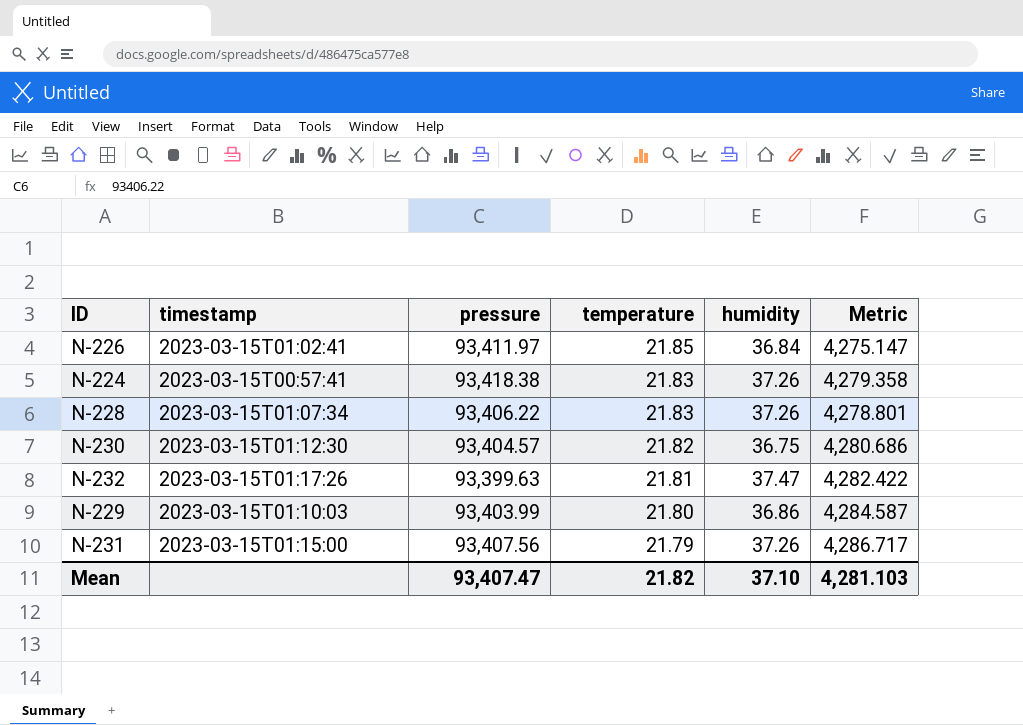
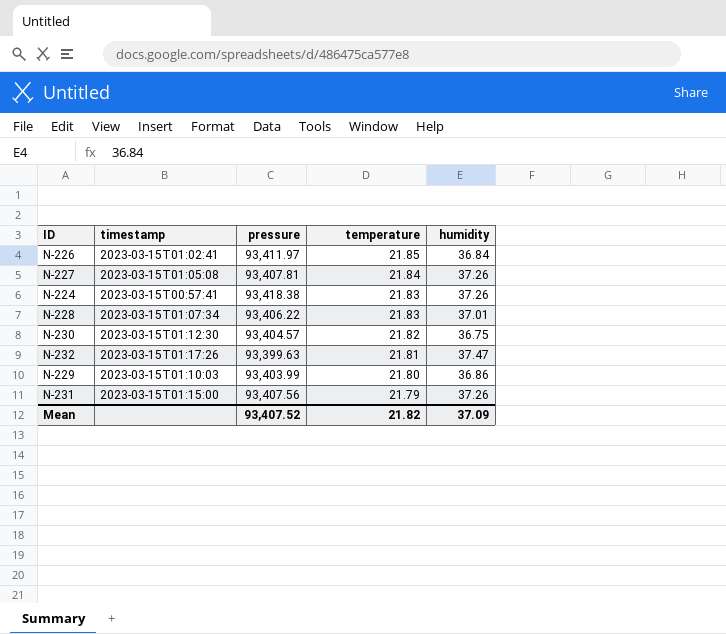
column Metric | formula: [pressure] / [temperature] -> none
row N-227: none -> 2023-03-15T01:05:08 | 93,407.81 | 21.84 | 37.26
N-228 | humidity: 37.26 -> 37.01
Mean | pressure: 93,407.47 -> 93,407.52
Mean | humidity: 37.10 -> 37.09

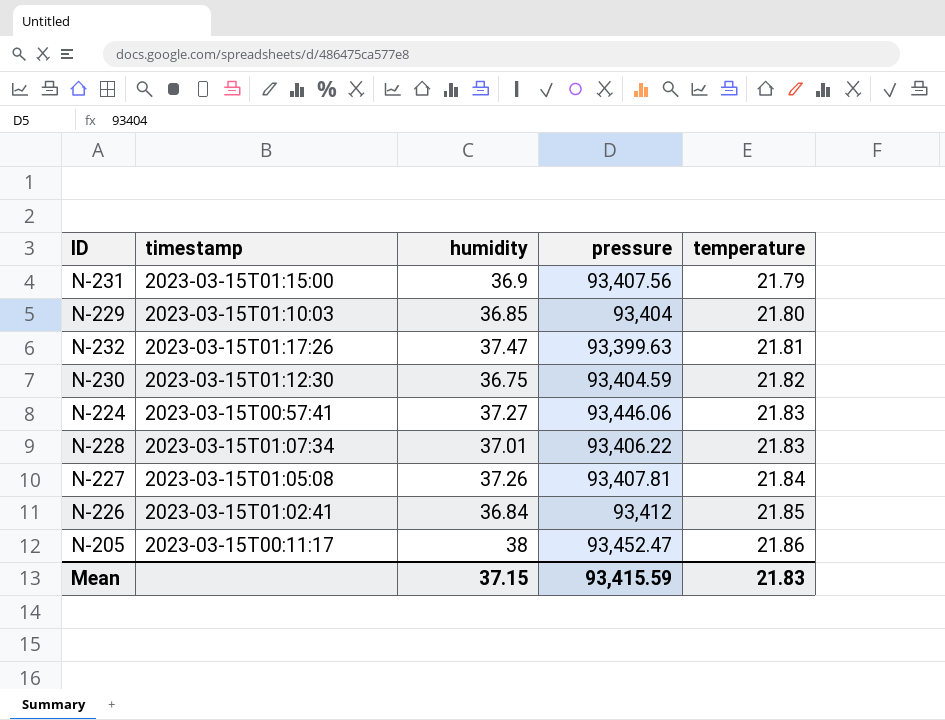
row order: temperature descending -> temperature ascending
column humidity | position: 5 -> 3
N-231 | humidity: 37.26 -> 36.9
N-229 | humidity: 36.86 -> 36.85
N-229 | pressure: 93,403.99 -> 93,404
N-230 | pressure: 93,404.57 -> 93,404.59
N-224 | humidity: 37.26 -> 37.27
N-224 | pressure: 93,418.38 -> 93,446.06
N-226 | pressure: 93,411.97 -> 93,412
row N-205: none -> 2023-03-15T00:11:17 | 38 | 93,452.47 | 21.86
Mean | humidity: 37.09 -> 37.15
Mean | pressure: 93,407.52 -> 93,415.59
Mean | temperature: 21.82 -> 21.83

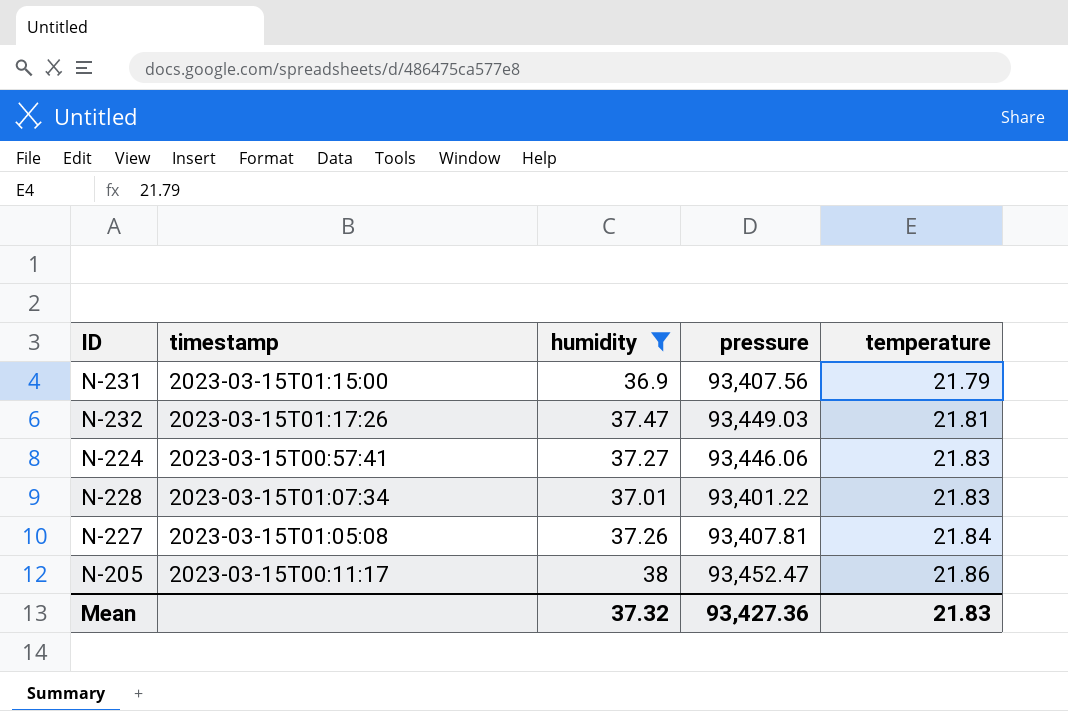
filter: none -> humidity >= 36.9
N-232 | pressure: 93,399.63 -> 93,449.03
N-228 | pressure: 93,406.22 -> 93,401.22
Mean | humidity: 37.15 -> 37.32
Mean | pressure: 93,415.59 -> 93,427.36

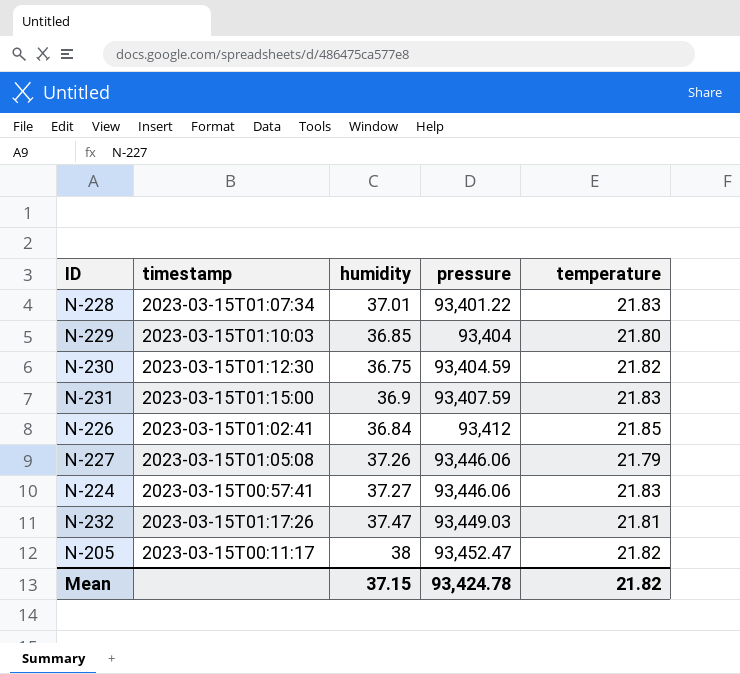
filter: humidity >= 36.9 -> none
row order: temperature ascending -> pressure ascending
N-231 | pressure: 93,407.56 -> 93,407.59
N-231 | temperature: 21.79 -> 21.83
N-227 | pressure: 93,407.81 -> 93,446.06
N-227 | temperature: 21.84 -> 21.79
N-205 | temperature: 21.86 -> 21.82
Mean | humidity: 37.32 -> 37.15
Mean | pressure: 93,427.36 -> 93,424.78
Mean | temperature: 21.83 -> 21.82

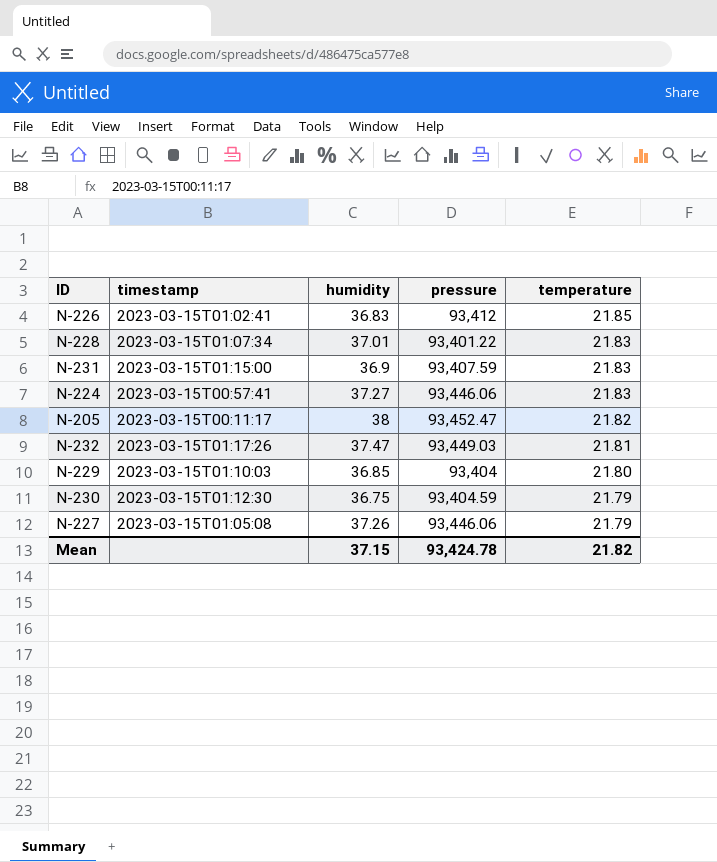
row order: pressure ascending -> temperature descending
N-226 | humidity: 36.84 -> 36.83
N-230 | temperature: 21.82 -> 21.79

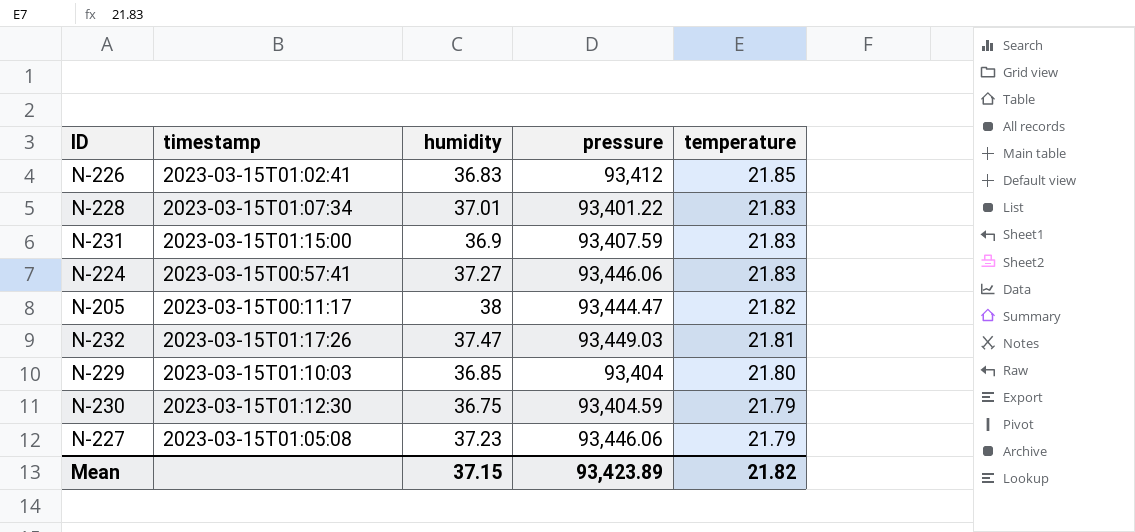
N-205 | pressure: 93,452.47 -> 93,444.47
N-227 | humidity: 37.26 -> 37.23
Mean | pressure: 93,424.78 -> 93,423.89

